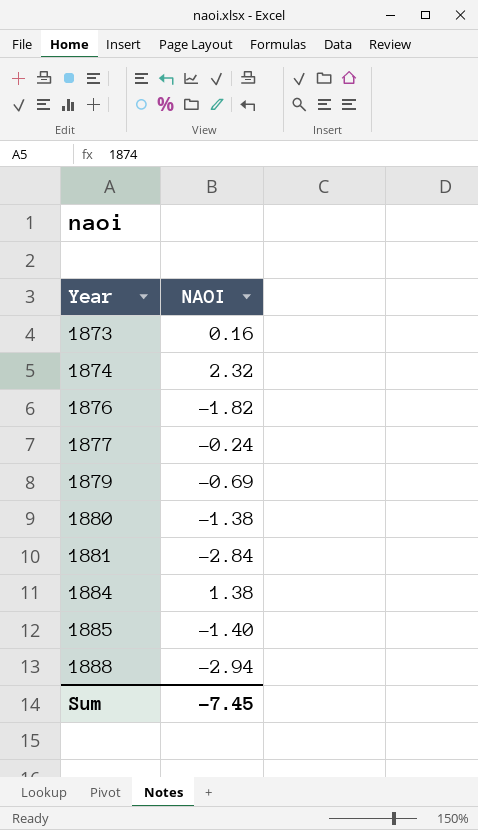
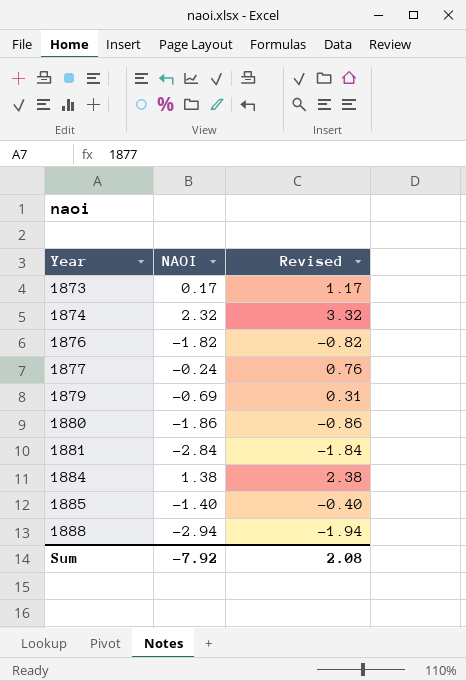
column Revised | formula: none -> [NAOI] + 1
1873 | NAOI: 0.16 -> 0.17
1880 | NAOI: -1.38 -> -1.86
Sum | NAOI: -7.45 -> -7.92

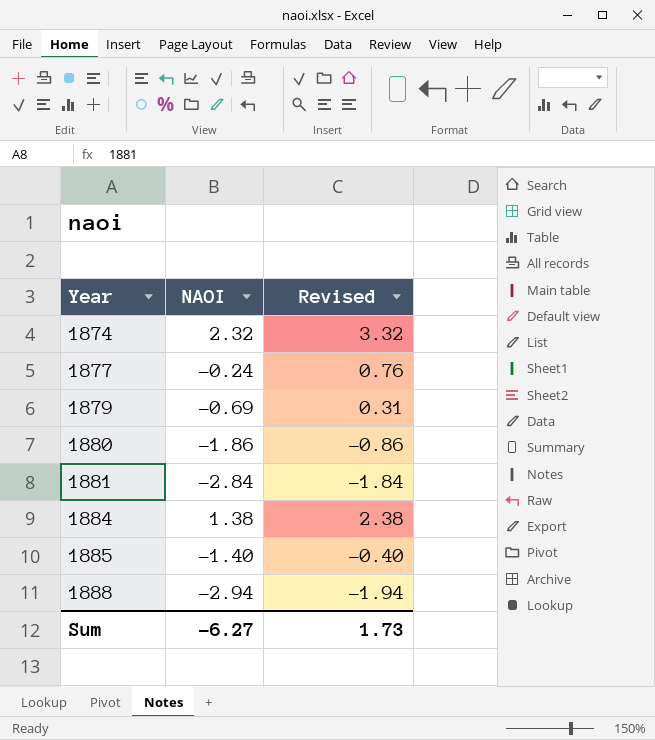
row 1873: 0.17 | 1.17 -> none
row 1876: -1.82 | -0.82 -> none
Sum | NAOI: -7.92 -> -6.27
Sum | Revised: 2.08 -> 1.73

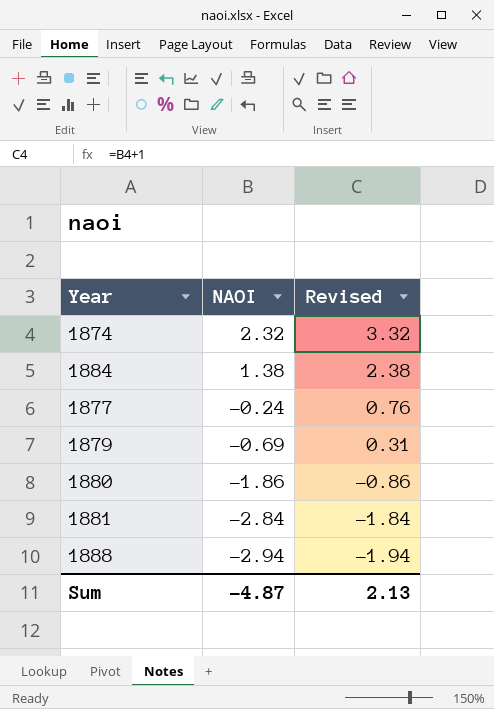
row order: Year ascending -> NAOI descending
row 1885: -1.40 | -0.40 -> none
Sum | NAOI: -6.27 -> -4.87
Sum | Revised: 1.73 -> 2.13

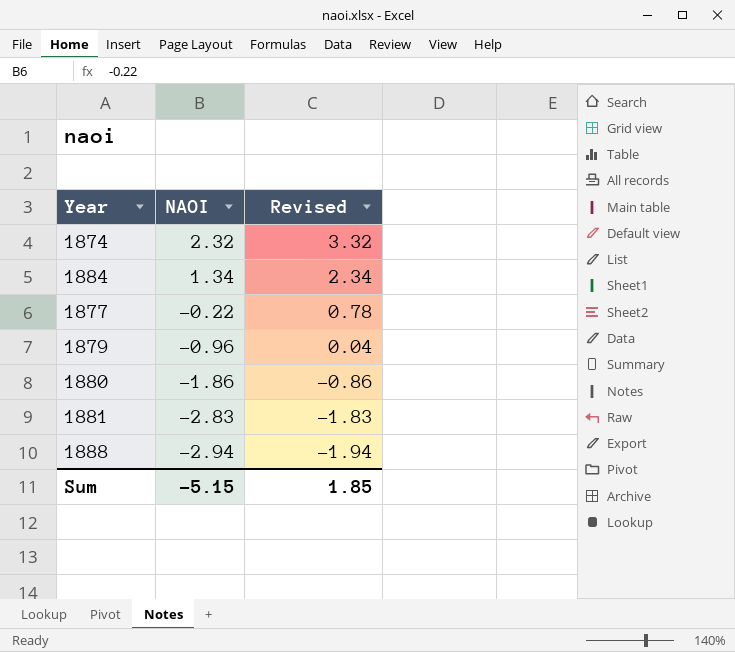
1884 | NAOI: 1.38 -> 1.34
1884 | Revised: 2.38 -> 2.34
1877 | NAOI: -0.24 -> -0.22
1877 | Revised: 0.76 -> 0.78
1879 | NAOI: -0.69 -> -0.96
1879 | Revised: 0.31 -> 0.04
1881 | NAOI: -2.84 -> -2.83
1881 | Revised: -1.84 -> -1.83
Sum | NAOI: -4.87 -> -5.15
Sum | Revised: 2.13 -> 1.85

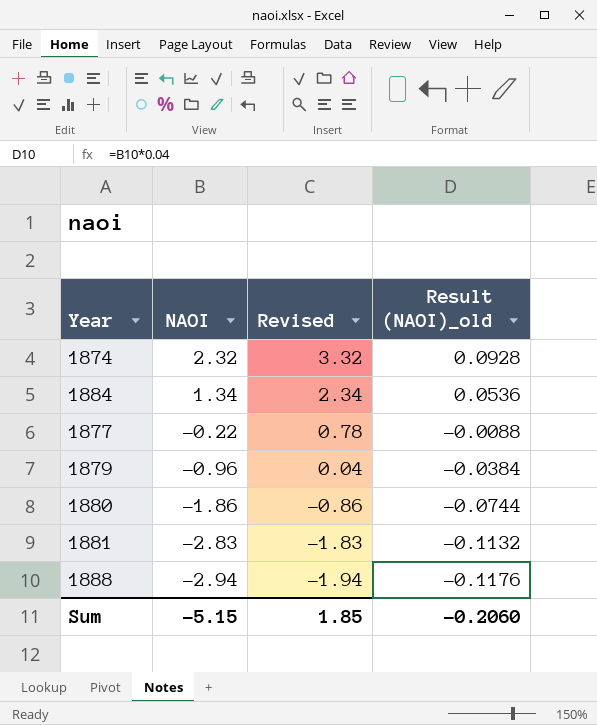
column Result (NAOI)_old | formula: none -> [NAOI] * 0.04

